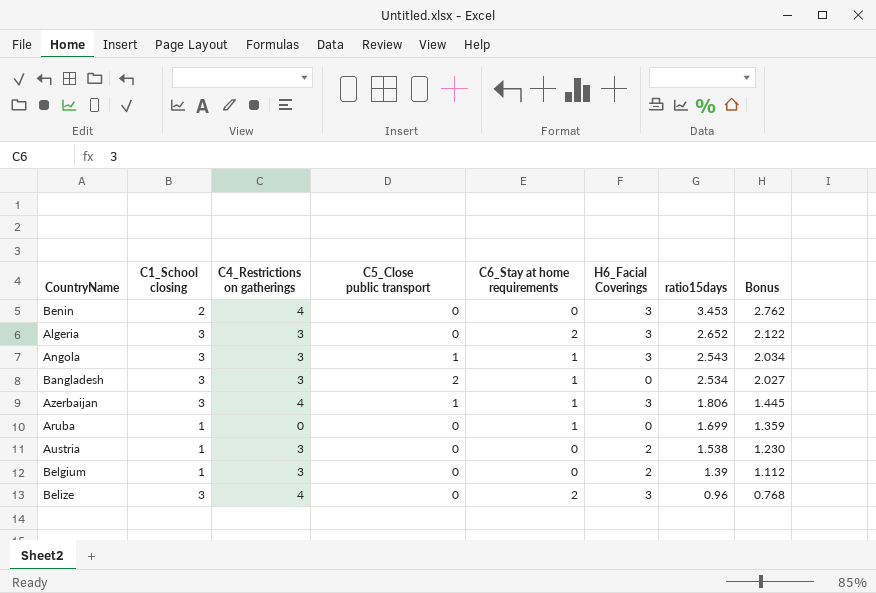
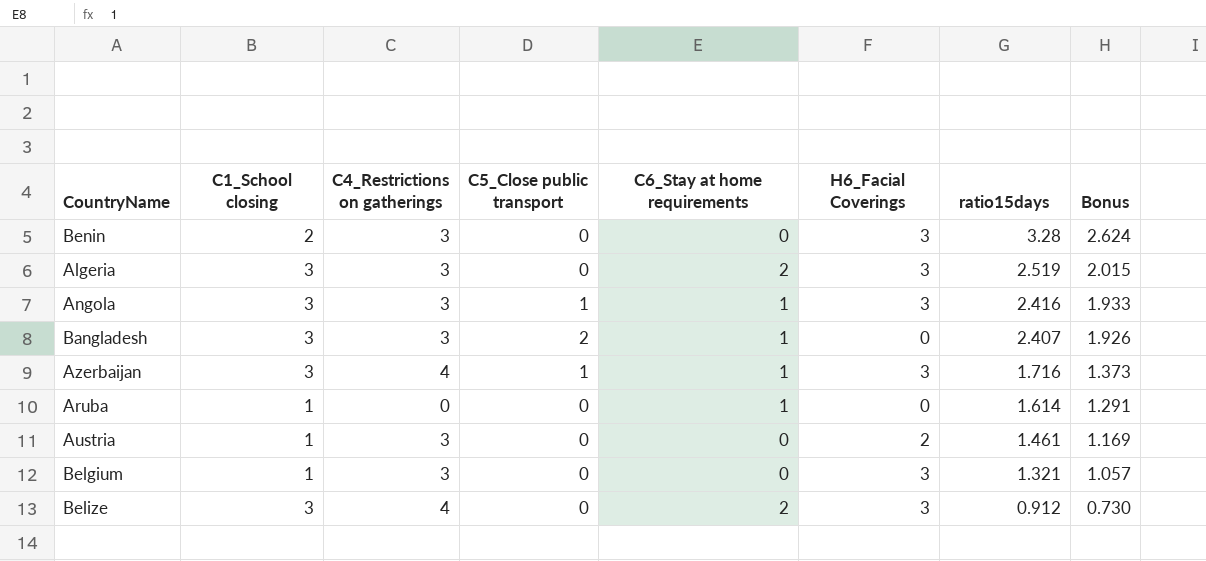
Benin | C4_Restrictions on gatherings: 4 -> 3
Benin | ratio15days: 3.453 -> 3.28
Benin | Bonus: 2.762 -> 2.624
Algeria | ratio15days: 2.652 -> 2.519
Algeria | Bonus: 2.122 -> 2.015
Angola | ratio15days: 2.543 -> 2.416
Angola | Bonus: 2.034 -> 1.933
Bangladesh | ratio15days: 2.534 -> 2.407
Bangladesh | Bonus: 2.027 -> 1.926
Azerbaijan | ratio15days: 1.806 -> 1.716
Azerbaijan | Bonus: 1.445 -> 1.373
Aruba | ratio15days: 1.699 -> 1.614
Aruba | Bonus: 1.359 -> 1.291
Austria | ratio15days: 1.538 -> 1.461
Austria | Bonus: 1.230 -> 1.169
Belgium | H6_Facial Coverings: 2 -> 3
Belgium | ratio15days: 1.39 -> 1.321
Belgium | Bonus: 1.112 -> 1.057
Belize | ratio15days: 0.96 -> 0.912
Belize | Bonus: 0.768 -> 0.730

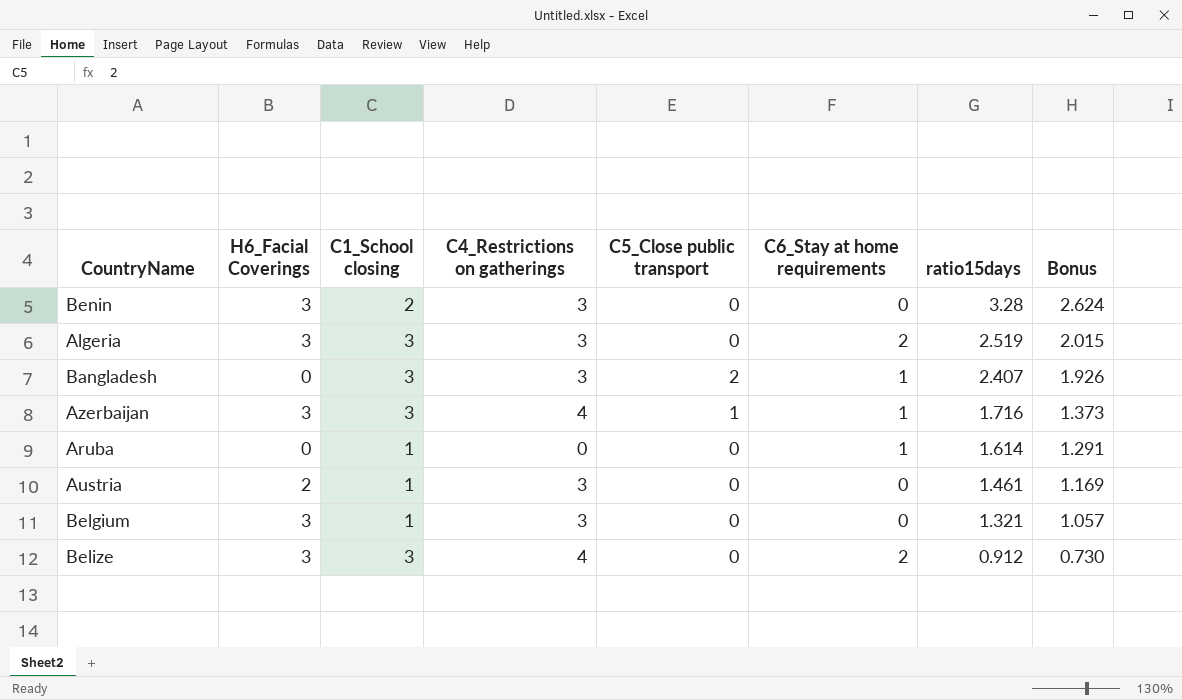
column H6_Facial Coverings | position: 6 -> 2
row Angola: 3 | 3 | 1 | 1 | 3 | 2.416 | 1.933 -> none

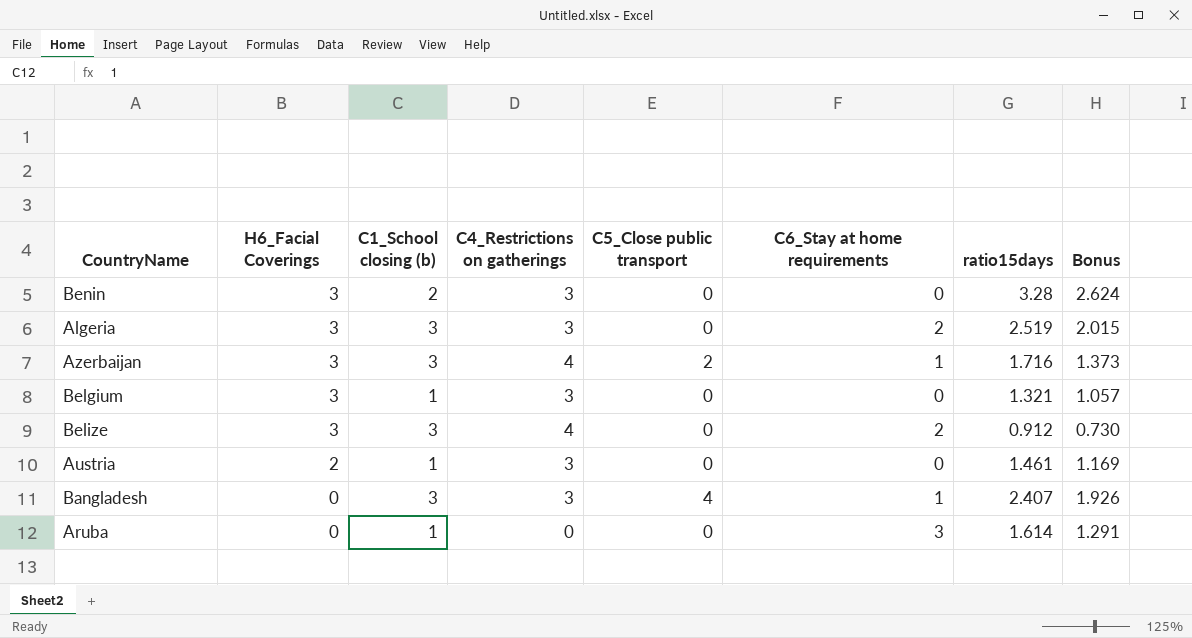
row order: ratio15days descending -> H6_Facial Coverings descending
column name: C1_School closing -> C1_School closing (b)
Azerbaijan | C5_Close public transport: 1 -> 2
Bangladesh | C5_Close public transport: 2 -> 4
Aruba | C6_Stay at home requirements: 1 -> 3

